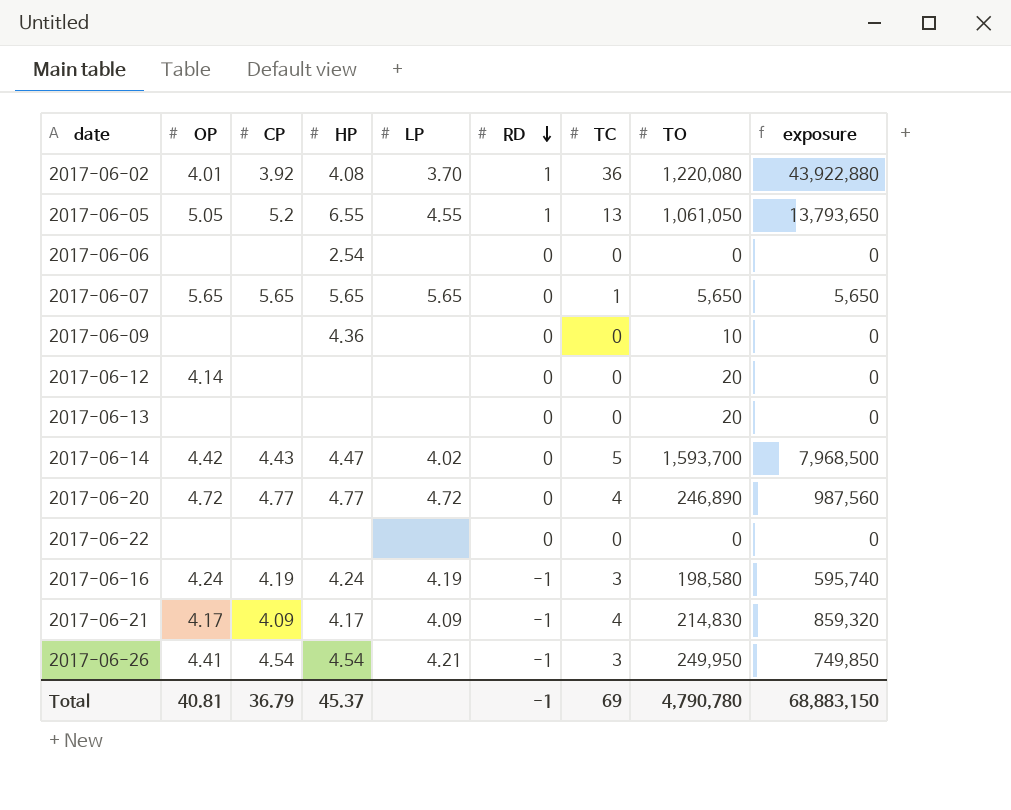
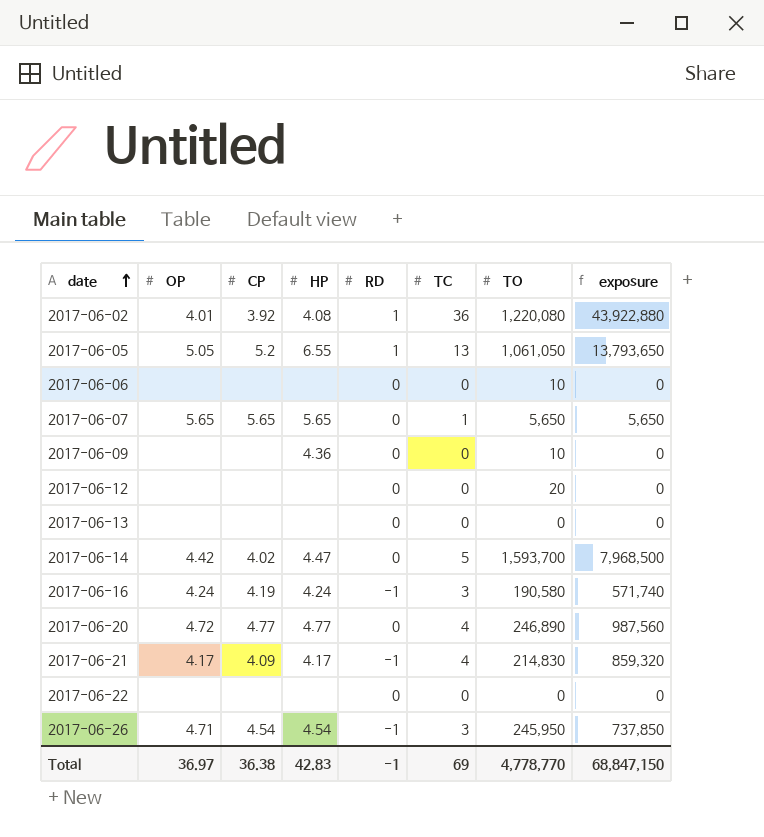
row order: RD descending -> date ascending
column LP | position: 5 -> none
2017-06-06 | HP: 2.54 -> none
2017-06-06 | TO: 0 -> 10
2017-06-12 | OP: 4.14 -> none
2017-06-13 | TO: 20 -> 0
2017-06-14 | CP: 4.43 -> 4.02
2017-06-16 | TO: 198,580 -> 190,580
2017-06-16 | exposure: 595,740 -> 571,740
2017-06-26 | OP: 4.41 -> 4.71
2017-06-26 | TO: 249,950 -> 245,950
2017-06-26 | exposure: 749,850 -> 737,850
Total | OP: 40.81 -> 36.97
Total | CP: 36.79 -> 36.38
Total | HP: 45.37 -> 42.83
Total | TO: 4,790,780 -> 4,778,770
Total | exposure: 68,883,150 -> 68,847,150

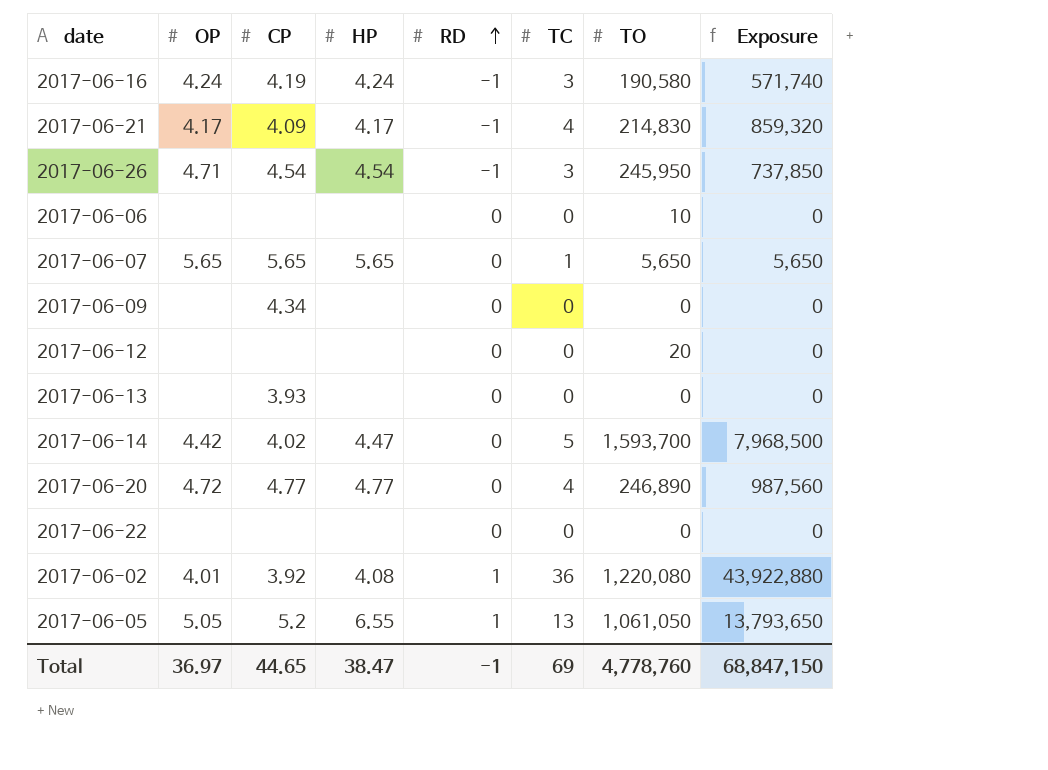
row order: date ascending -> RD ascending
column name: exposure -> Exposure
2017-06-09 | CP: none -> 4.34
2017-06-09 | HP: 4.36 -> none
2017-06-09 | TO: 10 -> 0
2017-06-13 | CP: none -> 3.93
Total | CP: 36.38 -> 44.65
Total | HP: 42.83 -> 38.47
Total | TO: 4,778,770 -> 4,778,760

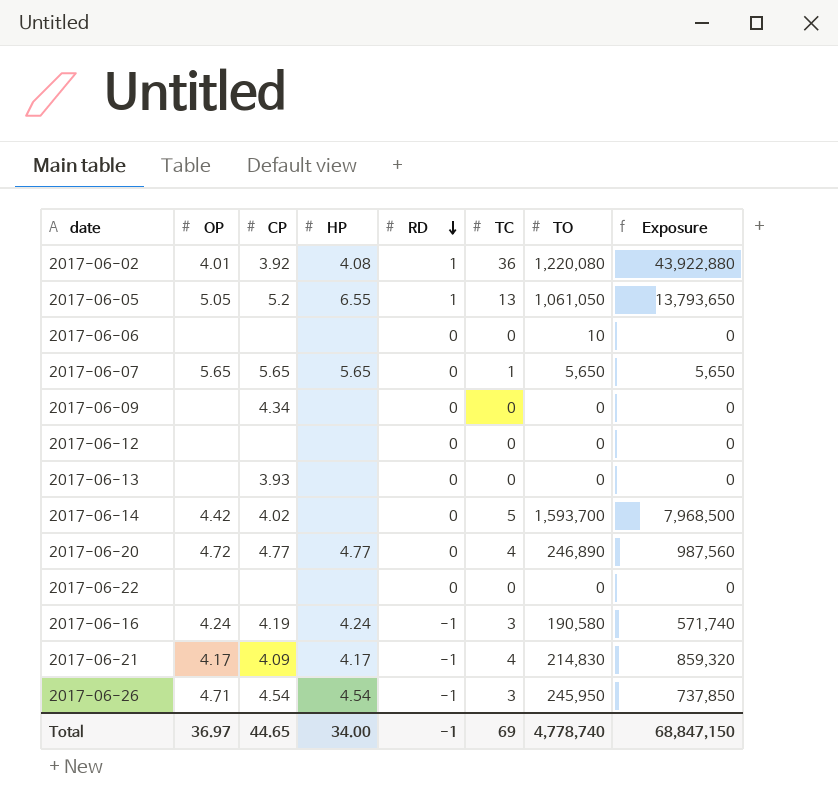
row order: RD ascending -> RD descending
2017-06-12 | TO: 20 -> 0
2017-06-14 | HP: 4.47 -> none
Total | HP: 38.47 -> 34.00
Total | TO: 4,778,760 -> 4,778,740

